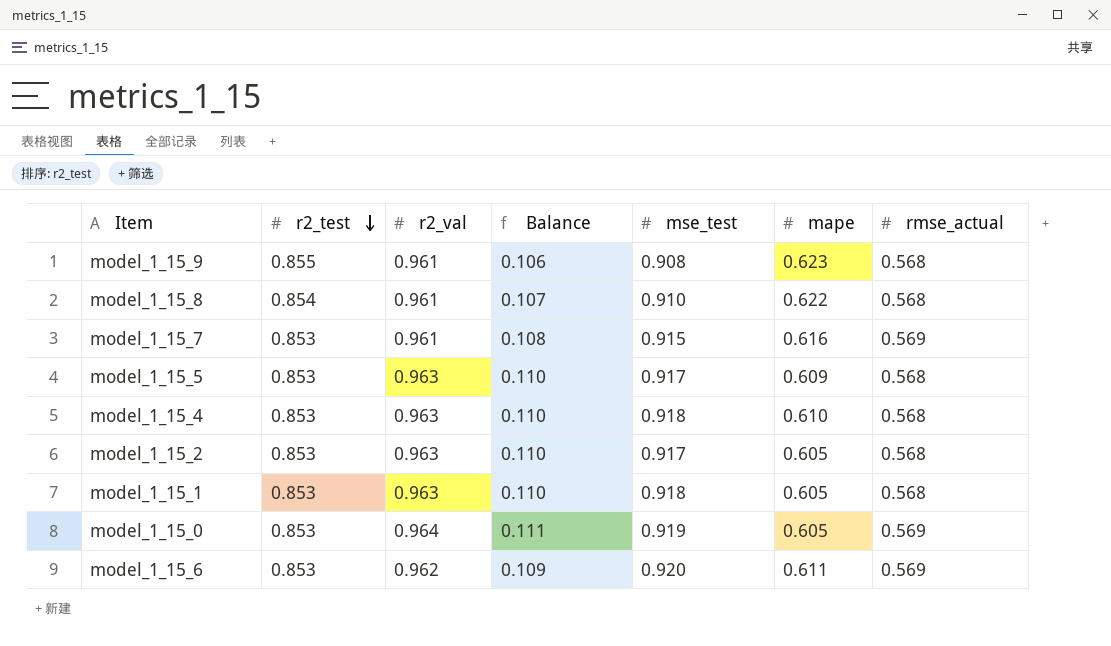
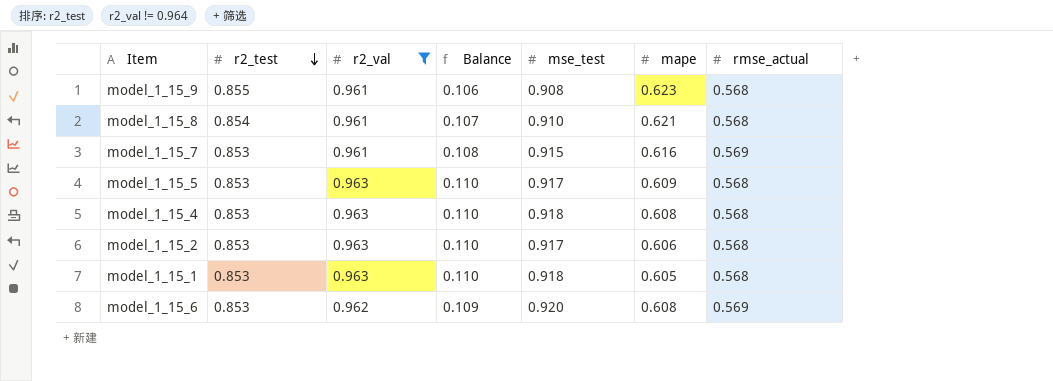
filter: none -> r2_val != 0.964
model_1_15_8 | mape: 0.622 -> 0.621
model_1_15_4 | mape: 0.610 -> 0.608
model_1_15_2 | mape: 0.605 -> 0.606
model_1_15_6 | mape: 0.611 -> 0.608

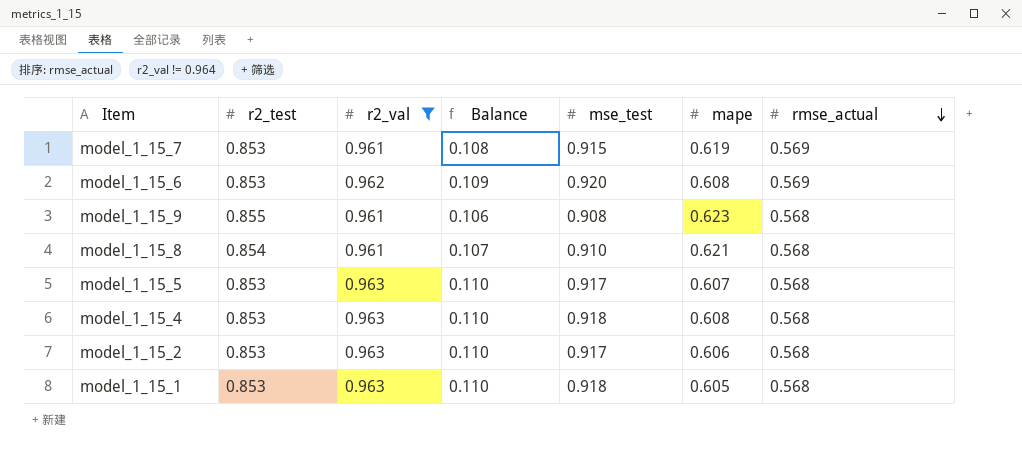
row order: r2_test descending -> rmse_actual descending
model_1_15_7 | mape: 0.616 -> 0.619
model_1_15_5 | mape: 0.609 -> 0.607

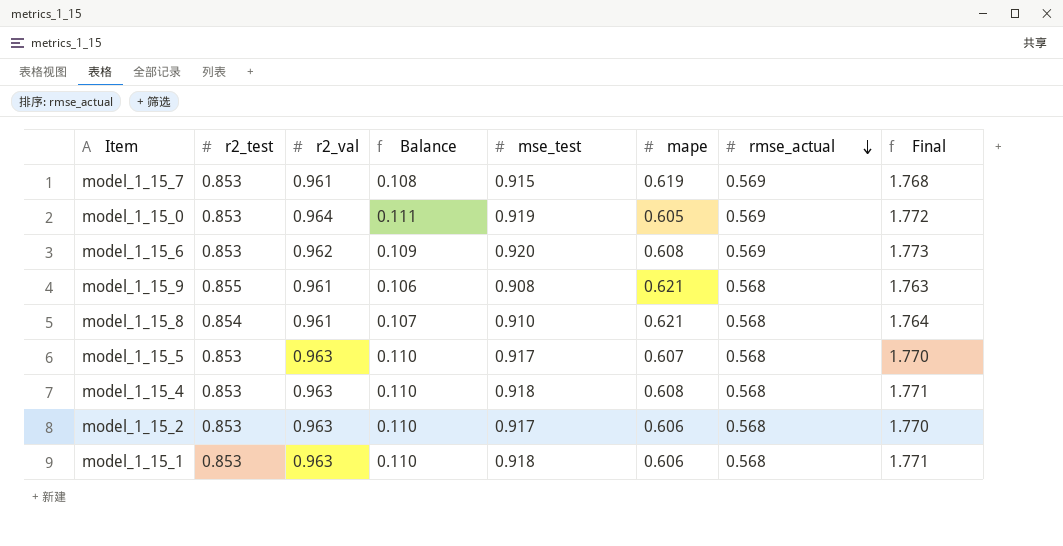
filter: r2_val != 0.964 -> none
column Final | formula: none -> [r2_test] + [mse_test]
model_1_15_9 | mape: 0.623 -> 0.621
model_1_15_1 | mape: 0.605 -> 0.606

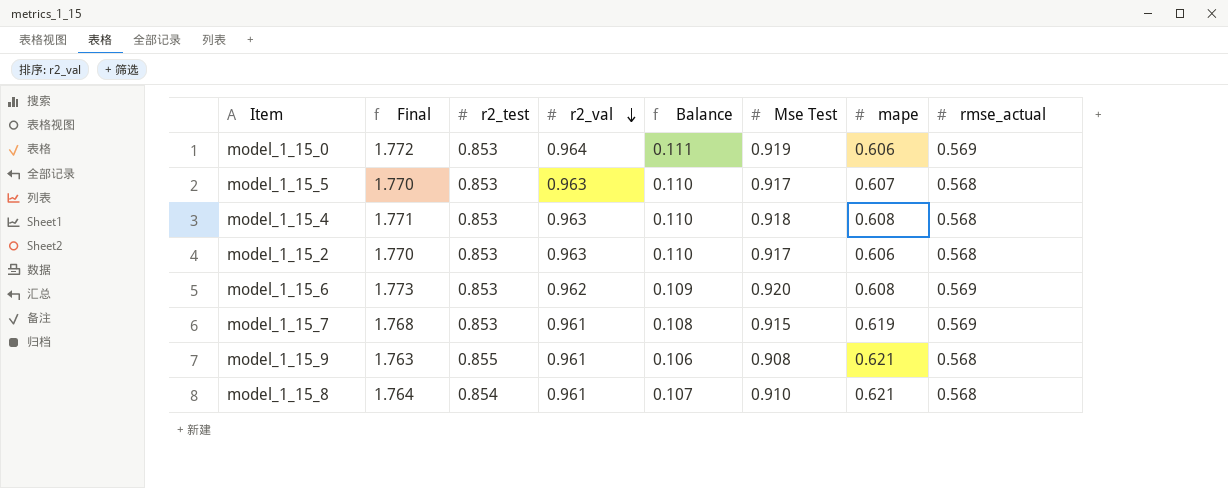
row order: rmse_actual descending -> r2_val descending
column Final | position: 8 -> 2
column name: mse_test -> Mse Test
row model_1_15_1: 0.853 | 0.963 | 0.110 | 0.918 | 0.606 | 0.568 | 1.771 -> none
model_1_15_0 | mape: 0.605 -> 0.606

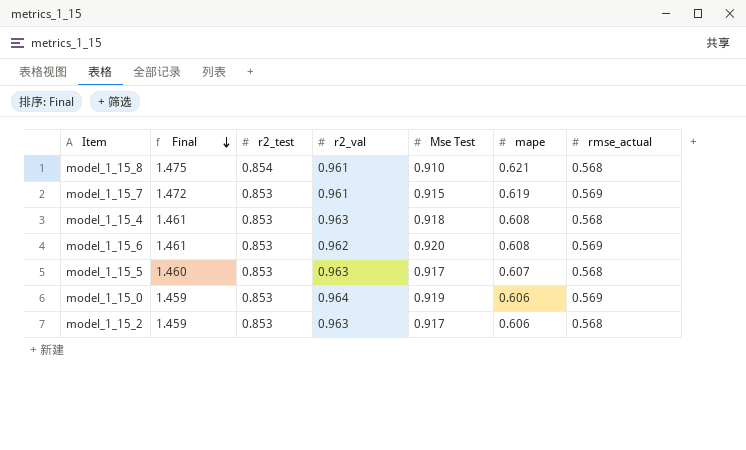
row order: r2_val descending -> Final descending
column Balance | formula: [r2_val] - [r2_test] -> none
column Final | formula: [r2_test] + [Mse Test] -> [r2_test] + [mape]
row model_1_15_9: 1.763 | 0.855 | 0.961 | 0.106 | 0.908 | 0.621 | 0.568 -> none

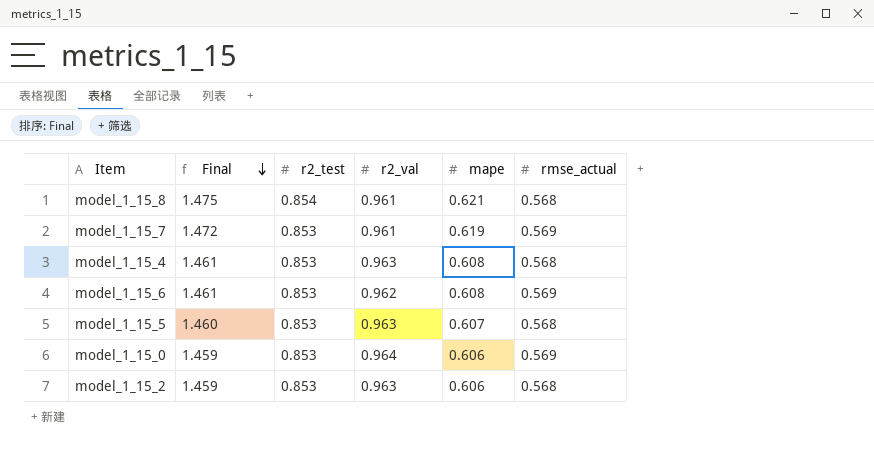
column Mse Test | position: 5 -> none

